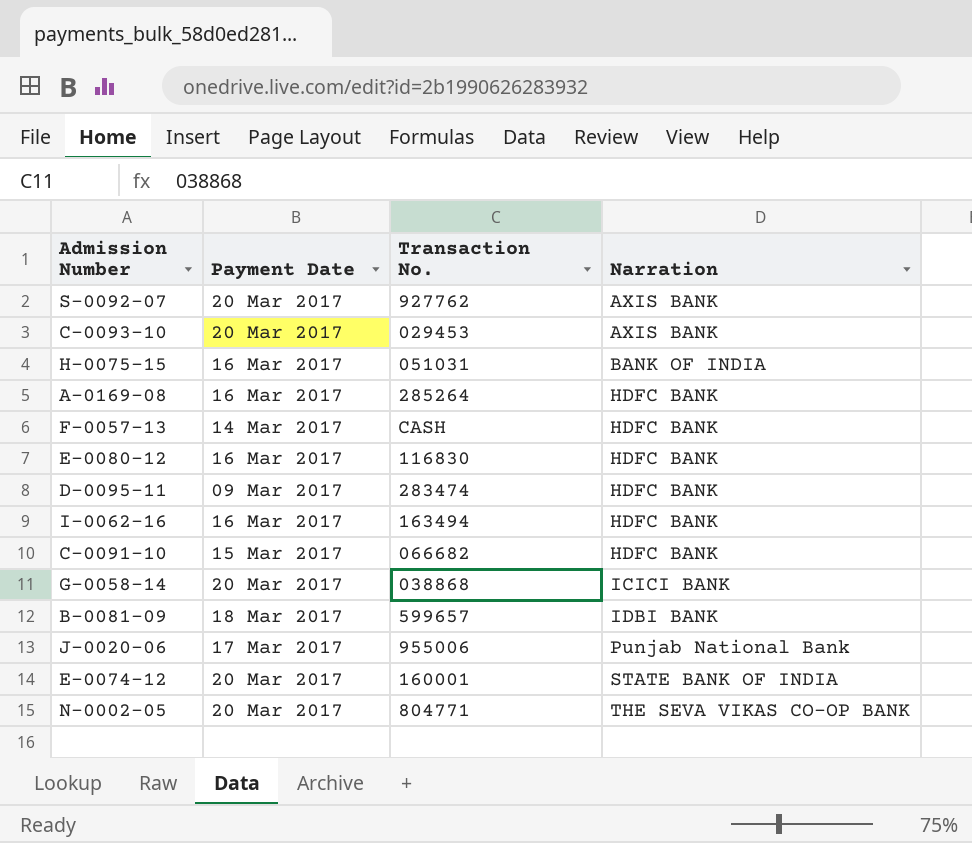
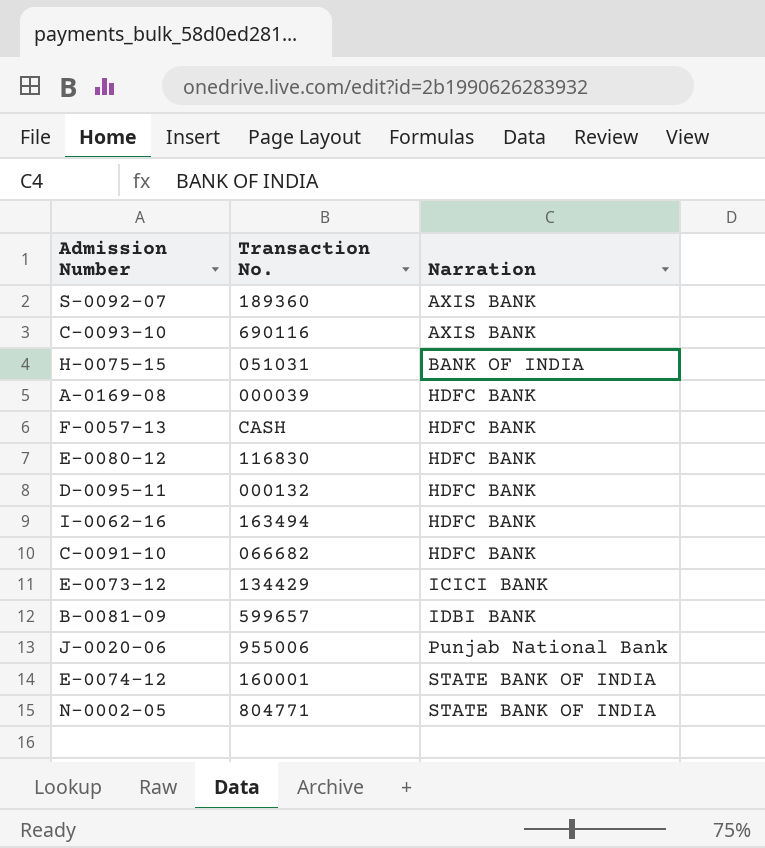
column Payment Date | position: 2 -> none
row G-0058-14: 20 Mar 2017 | 038868 | ICICI BANK -> none
S-0092-07 | Transaction No.: 927762 -> 189360
C-0093-10 | Transaction No.: 029453 -> 690116
A-0169-08 | Transaction No.: 285264 -> 000039
D-0095-11 | Transaction No.: 283474 -> 000132
row E-0073-12: none -> 134429 | ICICI BANK
N-0002-05 | Narration: THE SEVA VIKAS CO-OP BANK -> STATE BANK OF INDIA

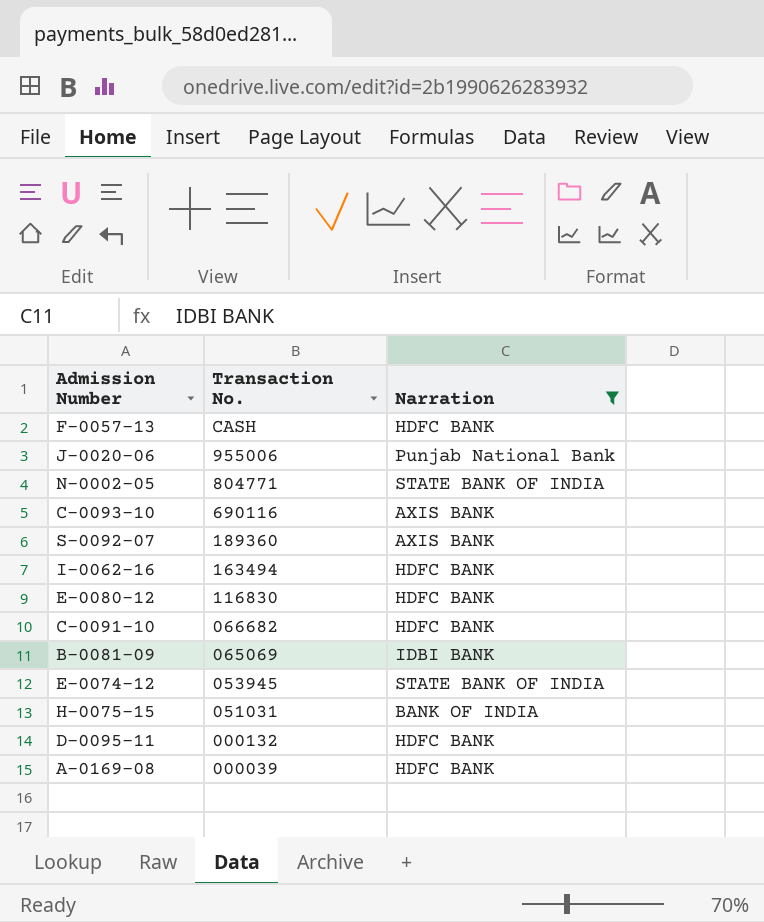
filter: none -> Narration != ICICI BANK
row order: Narration ascending -> Transaction No. descending
B-0081-09 | Transaction No.: 599657 -> 065069
E-0074-12 | Transaction No.: 160001 -> 053945

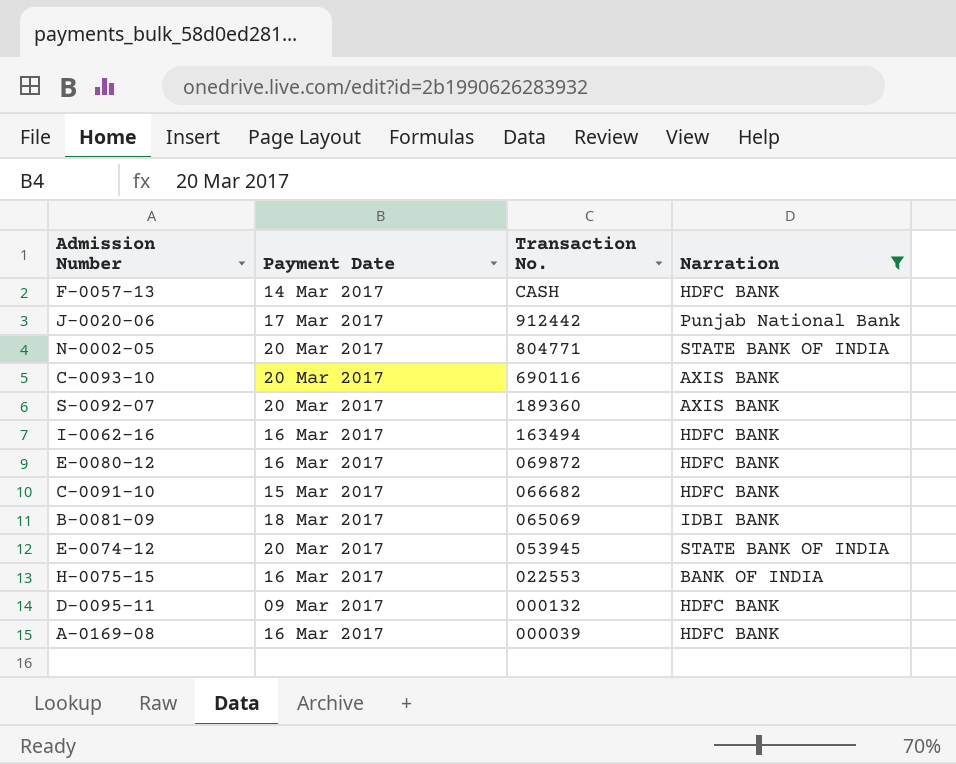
column Payment Date | position: none -> 2
J-0020-06 | Transaction No.: 955006 -> 912442
E-0080-12 | Transaction No.: 116830 -> 069872
H-0075-15 | Transaction No.: 051031 -> 022553

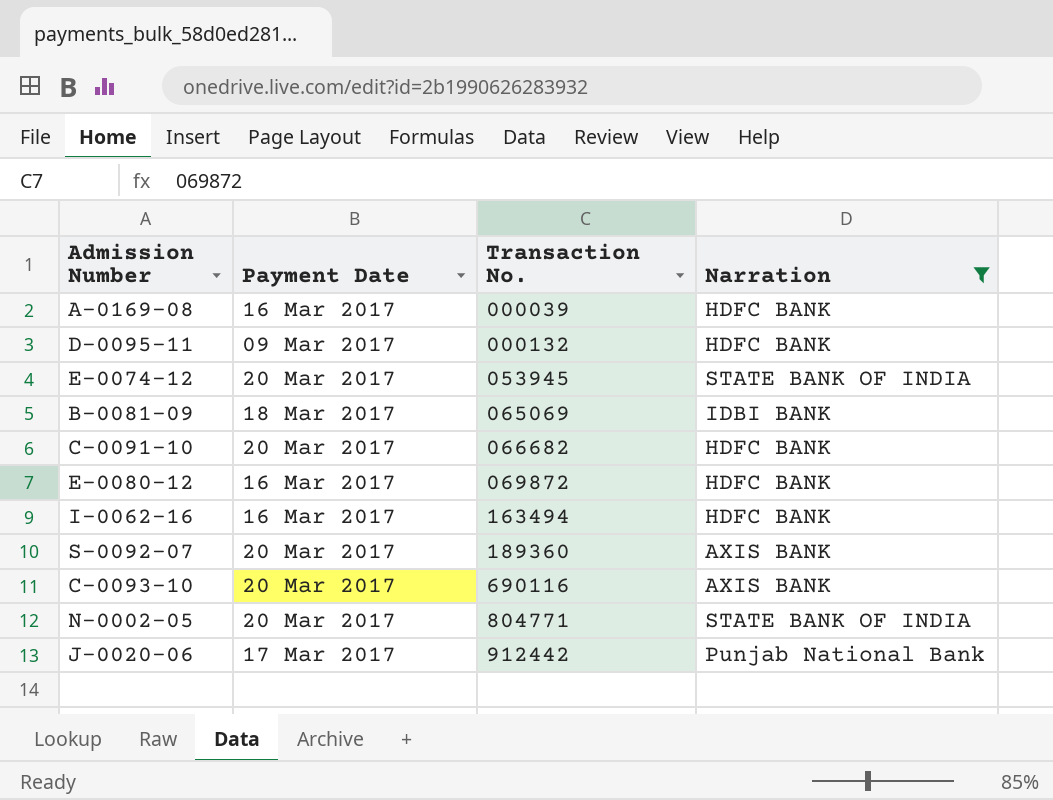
row order: Transaction No. descending -> Transaction No. ascending
row F-0057-13: 14 Mar 2017 | CASH | HDFC BANK -> none
row H-0075-15: 16 Mar 2017 | 022553 | BANK OF INDIA -> none
C-0091-10 | Payment Date: 15 Mar 2017 -> 20 Mar 2017

